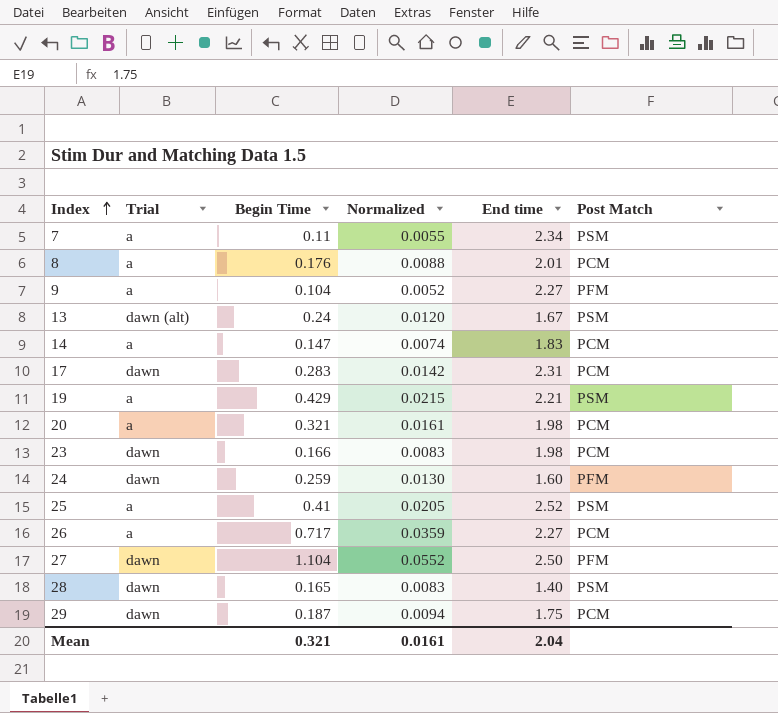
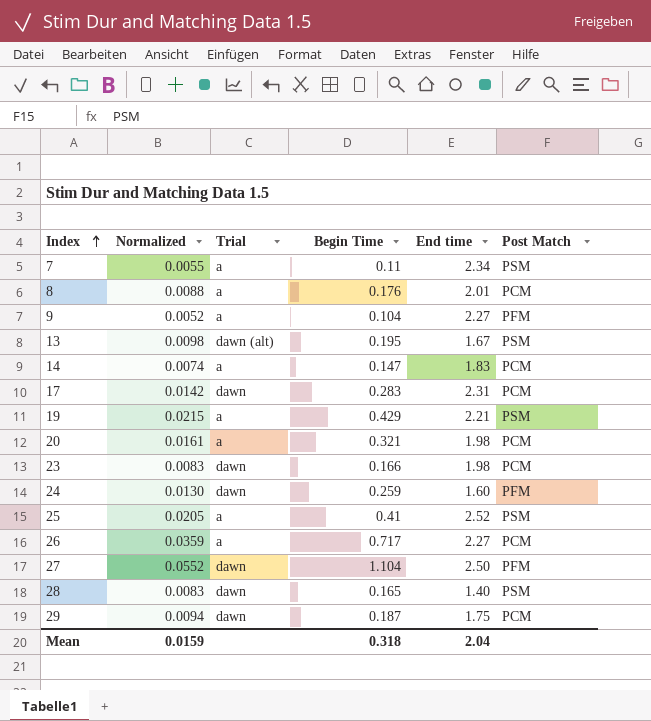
column Normalized | position: 4 -> 2
13 | Normalized: 0.0120 -> 0.0098
13 | Begin Time: 0.24 -> 0.195
Mean | Normalized: 0.0161 -> 0.0159
Mean | Begin Time: 0.321 -> 0.318

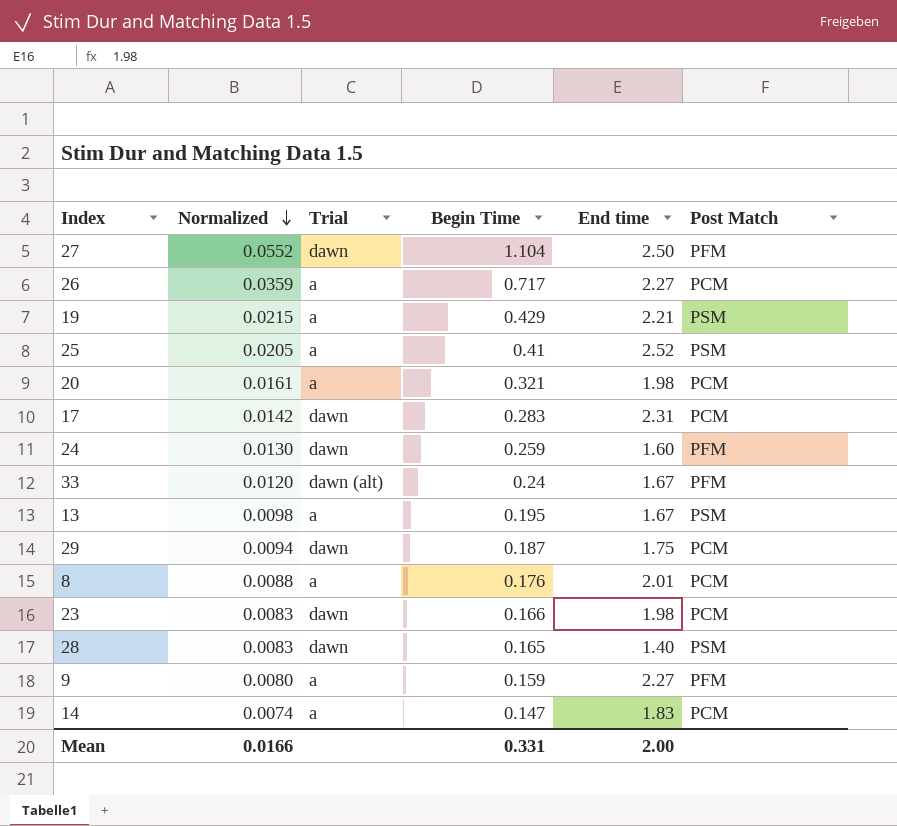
row order: Index ascending -> Normalized descending
row 7: 0.0055 | a | 0.11 | 2.34 | PSM -> none
row 33: none -> 0.0120 | dawn (alt) | 0.24 | 1.67 | PFM
13 | Trial: dawn (alt) -> a
9 | Normalized: 0.0052 -> 0.0080
9 | Begin Time: 0.104 -> 0.159
Mean | Normalized: 0.0159 -> 0.0166
Mean | Begin Time: 0.318 -> 0.331
Mean | End time: 2.04 -> 2.00

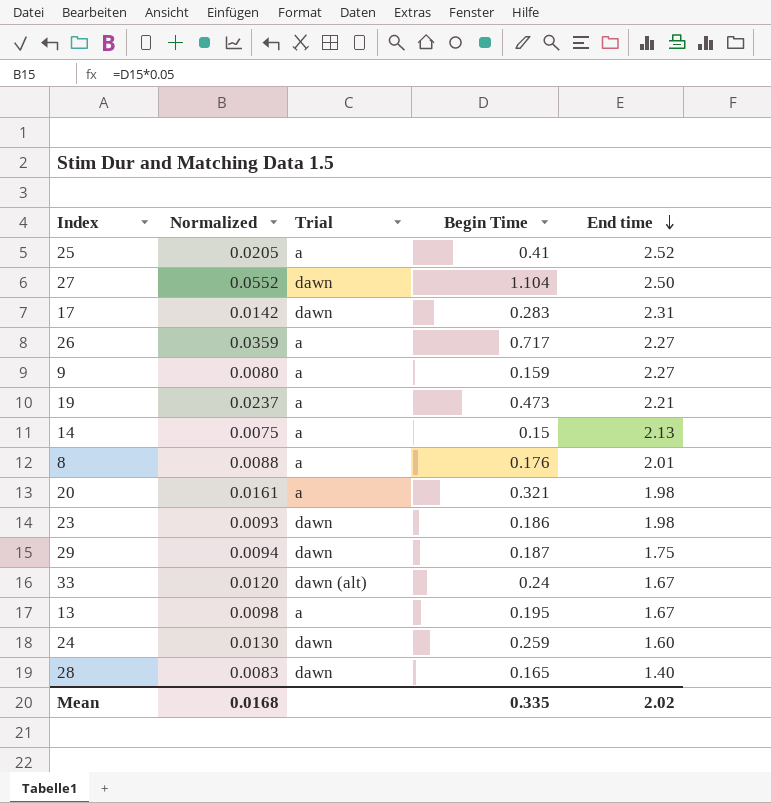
row order: Normalized descending -> End time descending
column Post Match | position: 6 -> none
19 | Normalized: 0.0215 -> 0.0237
19 | Begin Time: 0.429 -> 0.473
14 | Normalized: 0.0074 -> 0.0075
14 | Begin Time: 0.147 -> 0.15
14 | End time: 1.83 -> 2.13
23 | Normalized: 0.0083 -> 0.0093
23 | Begin Time: 0.166 -> 0.186
Mean | Normalized: 0.0166 -> 0.0168
Mean | Begin Time: 0.331 -> 0.335
Mean | End time: 2.00 -> 2.02

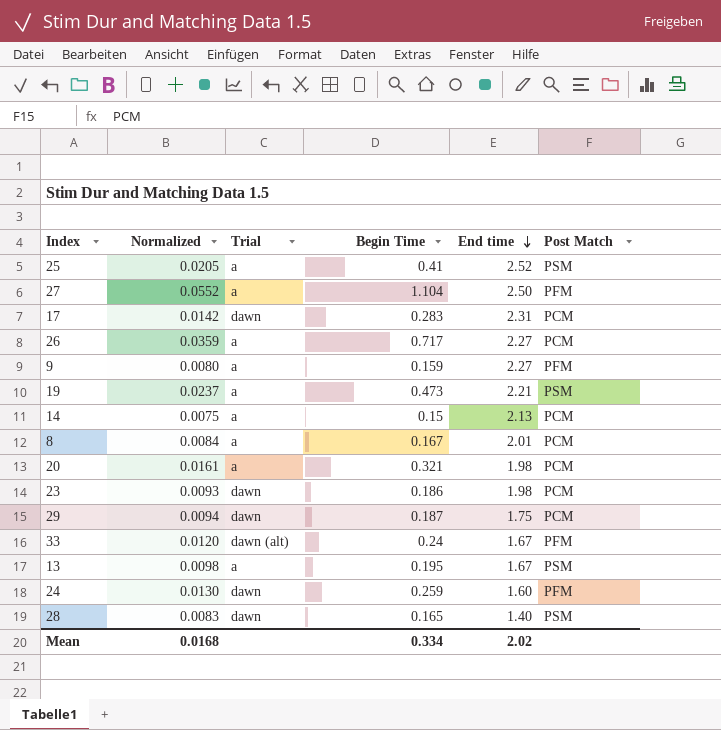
column Post Match | position: none -> 6
27 | Trial: dawn -> a
8 | Normalized: 0.0088 -> 0.0084
8 | Begin Time: 0.176 -> 0.167
Mean | Begin Time: 0.335 -> 0.334

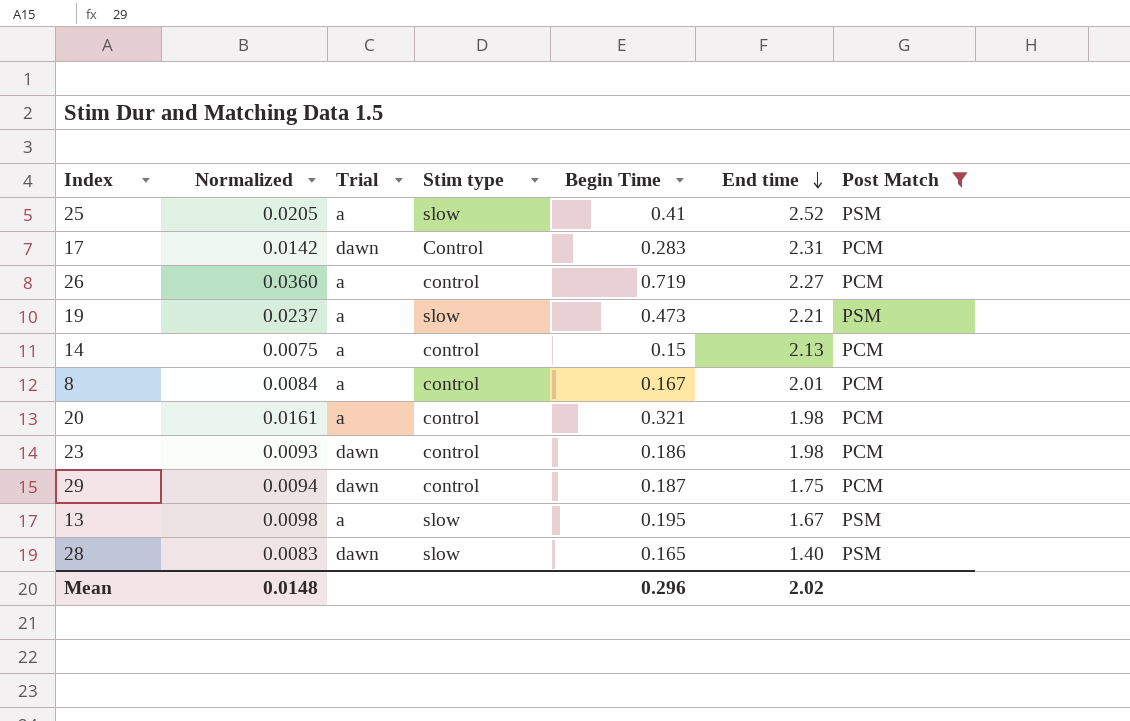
filter: none -> Post Match != PFM
column Stim type | position: none -> 4
26 | Normalized: 0.0359 -> 0.0360
26 | Begin Time: 0.717 -> 0.719
Mean | Normalized: 0.0168 -> 0.0148
Mean | Begin Time: 0.334 -> 0.296

